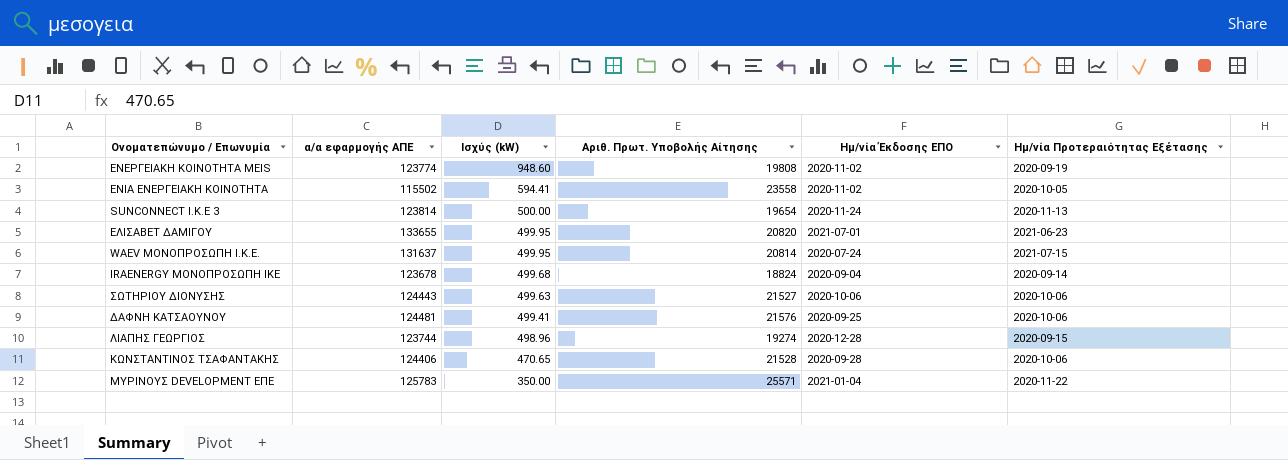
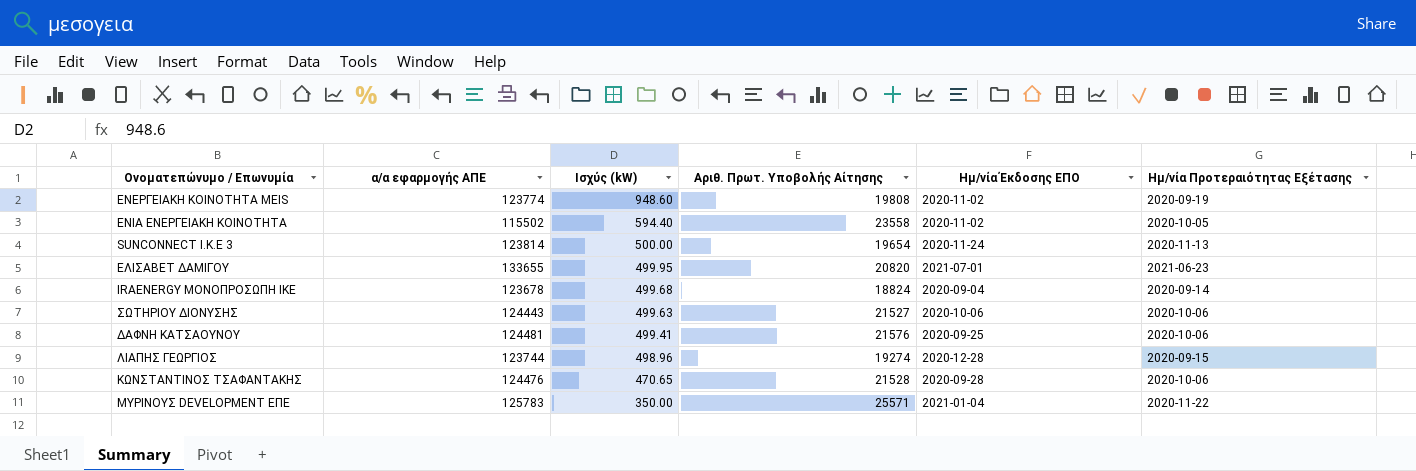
row WAEV ΜΟΝΟΠΡΟΣΩΠΗ Ι.Κ.Ε.: 131637 | 499.95 | 20814 | 2020-07-24 | 2021-07-15 -> none
ΕΝΙΑ ΕΝΕΡΓΕΙΑΚΗ ΚΟΙΝΟΤΗΤΑ | Ισχύς (kW): 594.41 -> 594.40
ΚΩΝΣΤΑΝΤΙΝΟΣ ΤΣΑΦΑΝΤΑΚΗΣ | α/α εφαρμογής ΑΠΕ: 124406 -> 124476

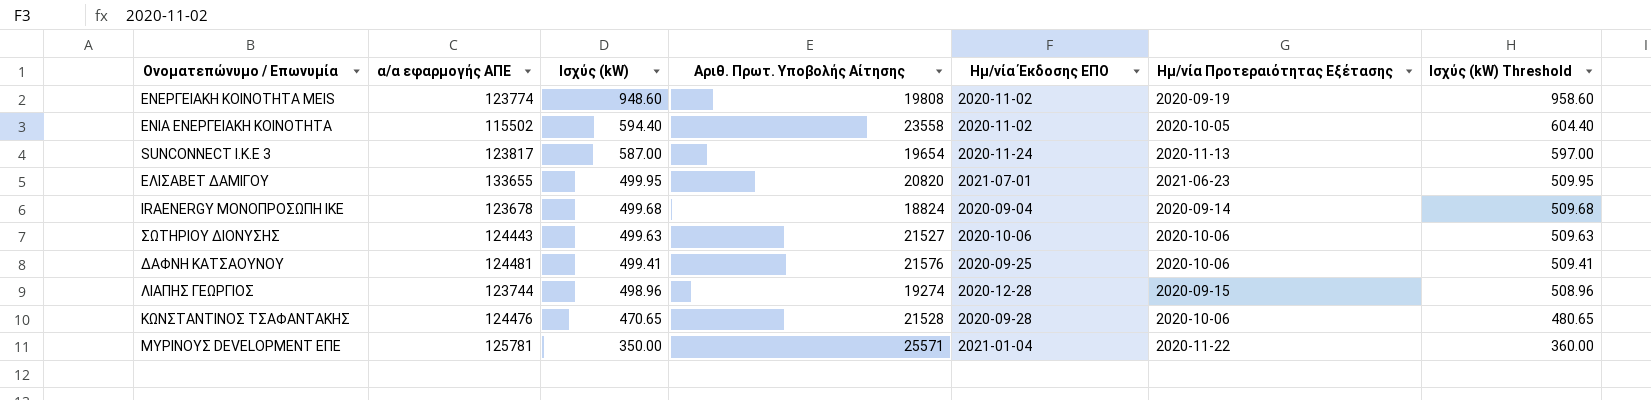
column Ισχύς (kW) Threshold | formula: none -> [Ισχύς (kW)] + 10
SUNCONNECT Ι.Κ.Ε 3 | α/α εφαρμογής ΑΠΕ: 123814 -> 123817
SUNCONNECT Ι.Κ.Ε 3 | Ισχύς (kW): 500.00 -> 587.00
ΜΥΡΙΝΟΥΣ DEVELOPMENT ΕΠΕ | α/α εφαρμογής ΑΠΕ: 125783 -> 125781

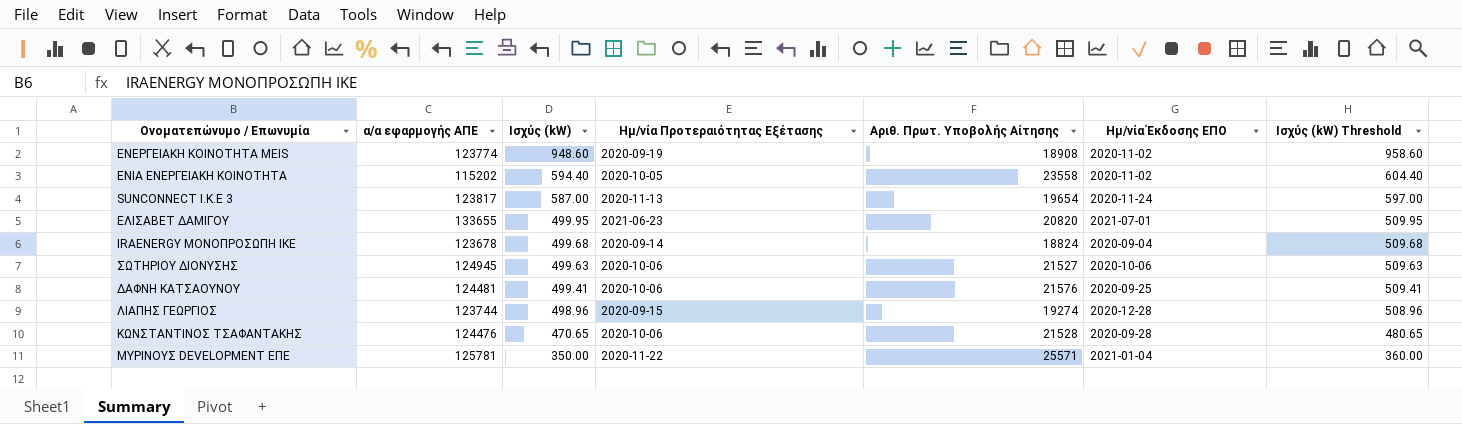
column Ημ/νία Προτεραιότητας Εξέτασης | position: 6 -> 4
ΕΝΕΡΓΕΙΑΚΗ ΚΟΙΝΟΤΗΤΑ MEIS | Αριθ. Πρωτ. Υποβολής Αίτησης: 19808 -> 18908
ΕΝΙΑ ΕΝΕΡΓΕΙΑΚΗ ΚΟΙΝΟΤΗΤΑ | α/α εφαρμογής ΑΠΕ: 115502 -> 115202
ΣΩΤΗΡΙΟΥ ΔΙΟΝΥΣΗΣ | α/α εφαρμογής ΑΠΕ: 124443 -> 124945

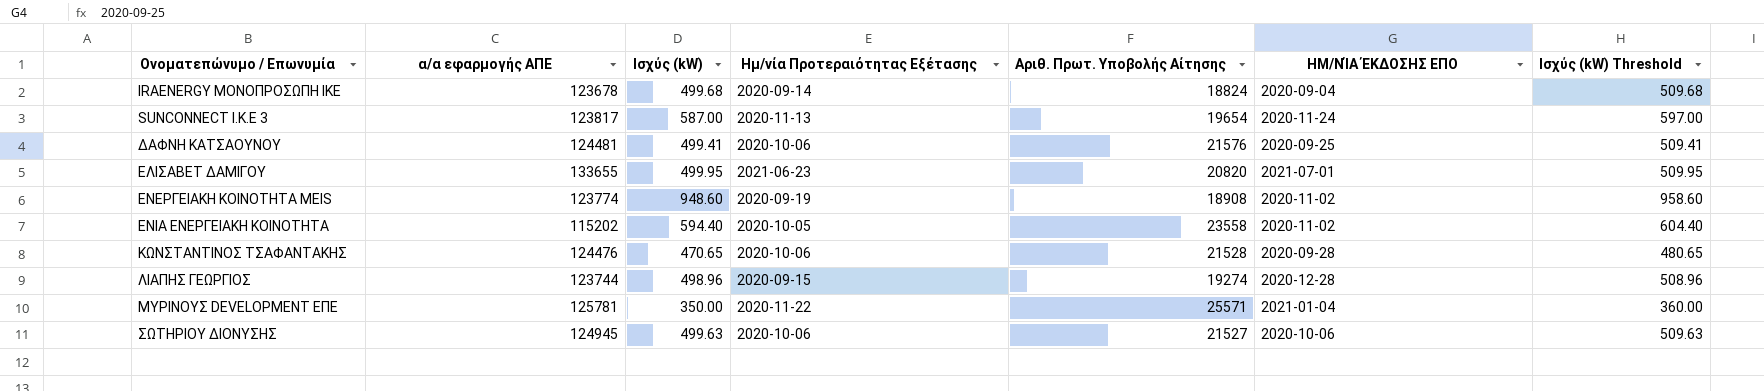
row order: Ισχύς (kW) descending -> Ονοματεπώνυμο / Επωνυμία ascending
column name: Ημ/νία Έκδοσης ΕΠΟ -> ΗΜ/ΝΊΑ ΈΚΔΟΣΗΣ ΕΠΟ

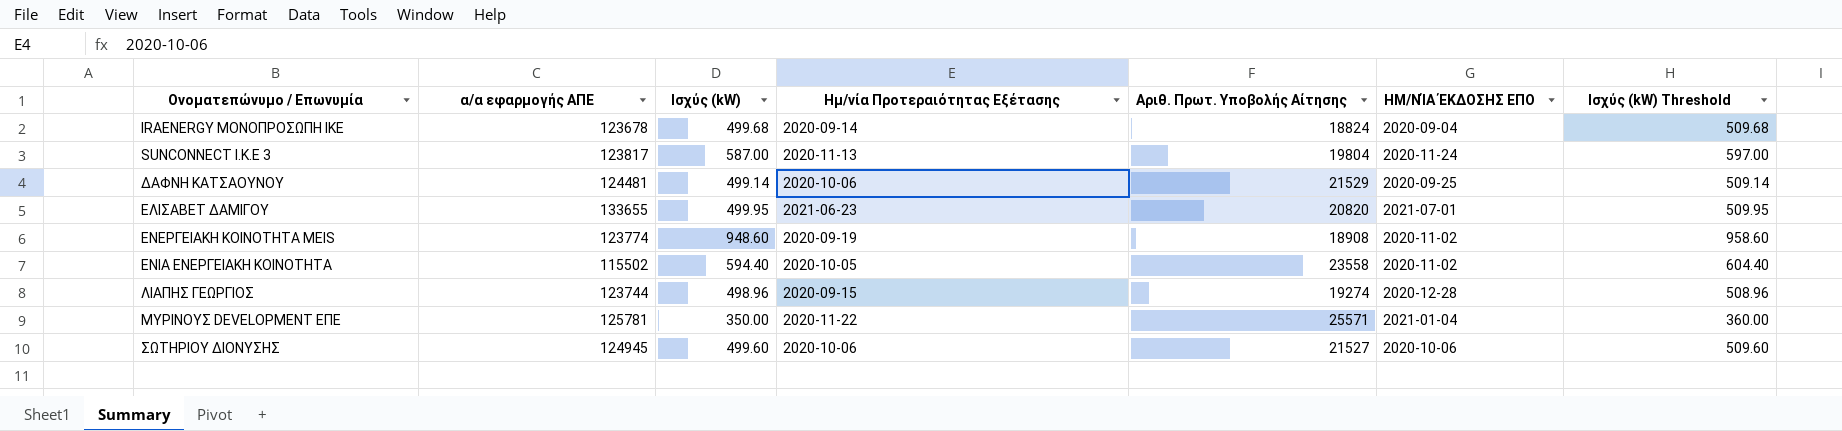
row ΚΩΝΣΤΑΝΤΙΝΟΣ ΤΣΑΦΑΝΤΑΚΗΣ: 124476 | 470.65 | 2020-10-06 | 21528 | 2020-09-28 | 480.65 -> none
SUNCONNECT Ι.Κ.Ε 3 | Αριθ. Πρωτ. Υποβολής Αίτησης: 19654 -> 19804
ΔΑΦΝΗ ΚΑΤΣΑΟΥΝΟΥ | Ισχύς (kW): 499.41 -> 499.14
ΔΑΦΝΗ ΚΑΤΣΑΟΥΝΟΥ | Αριθ. Πρωτ. Υποβολής Αίτησης: 21576 -> 21529
ΔΑΦΝΗ ΚΑΤΣΑΟΥΝΟΥ | Ισχύς (kW) Threshold: 509.41 -> 509.14
ΕΝΙΑ ΕΝΕΡΓΕΙΑΚΗ ΚΟΙΝΟΤΗΤΑ | α/α εφαρμογής ΑΠΕ: 115202 -> 115502
ΣΩΤΗΡΙΟΥ ΔΙΟΝΥΣΗΣ | Ισχύς (kW): 499.63 -> 499.60
ΣΩΤΗΡΙΟΥ ΔΙΟΝΥΣΗΣ | Ισχύς (kW) Threshold: 509.63 -> 509.60

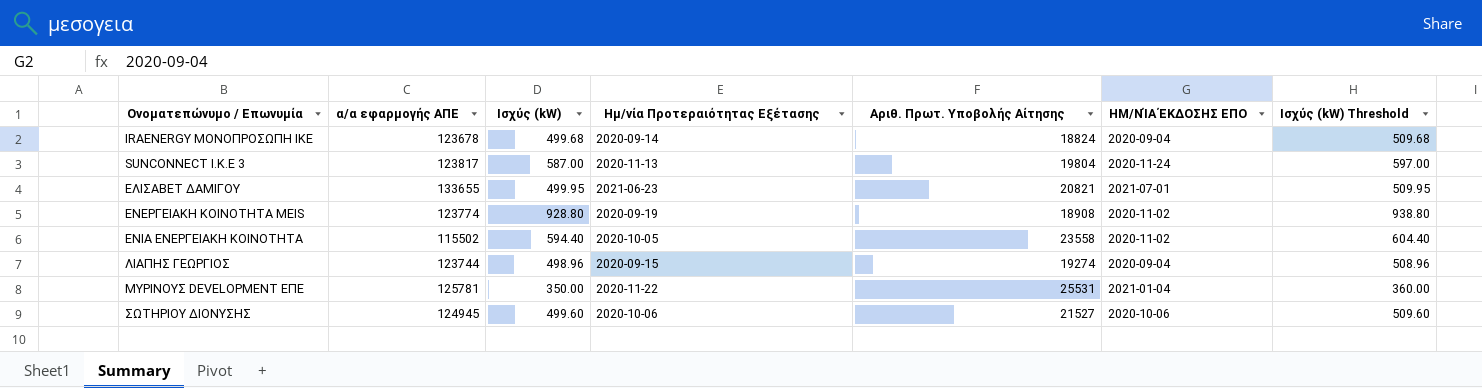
row ΔΑΦΝΗ ΚΑΤΣΑΟΥΝΟΥ: 124481 | 499.14 | 2020-10-06 | 21529 | 2020-09-25 | 509.14 -> none
ΕΛΙΣΑΒΕΤ ΔΑΜΙΓΟΥ | Αριθ. Πρωτ. Υποβολής Αίτησης: 20820 -> 20821
ΕΝΕΡΓΕΙΑΚΗ ΚΟΙΝΟΤΗΤΑ MEIS | Ισχύς (kW): 948.60 -> 928.80
ΕΝΕΡΓΕΙΑΚΗ ΚΟΙΝΟΤΗΤΑ MEIS | Ισχύς (kW) Threshold: 958.60 -> 938.80
ΛΙΑΠΗΣ ΓΕΩΡΓΙΟΣ | ΗΜ/ΝΊΑ ΈΚΔΟΣΗΣ ΕΠΟ: 2020-12-28 -> 2020-09-04
ΜΥΡΙΝΟΥΣ DEVELOPMENT ΕΠΕ | Αριθ. Πρωτ. Υποβολής Αίτησης: 25571 -> 25531

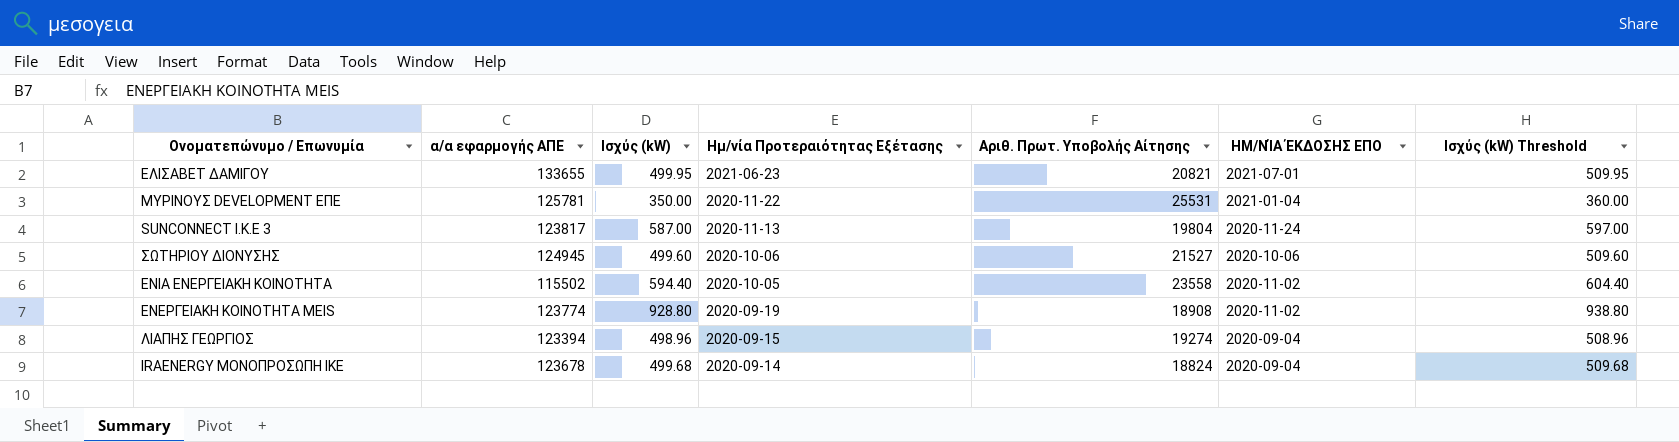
row order: Ονοματεπώνυμο / Επωνυμία ascending -> Ημ/νία Προτεραιότητας Εξέτασης descending
ΛΙΑΠΗΣ ΓΕΩΡΓΙΟΣ | α/α εφαρμογής ΑΠΕ: 123744 -> 123394

